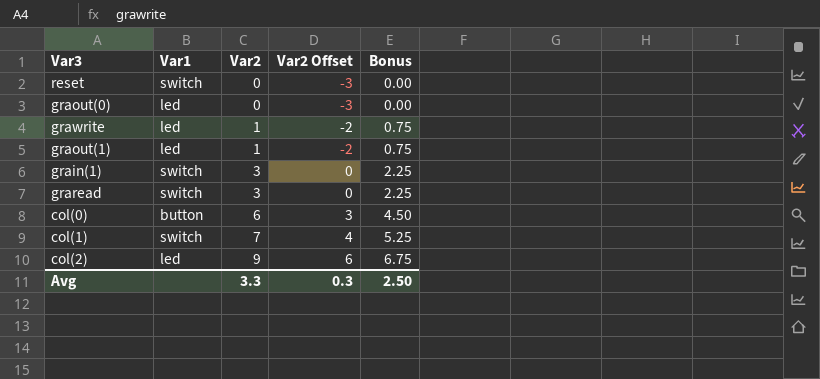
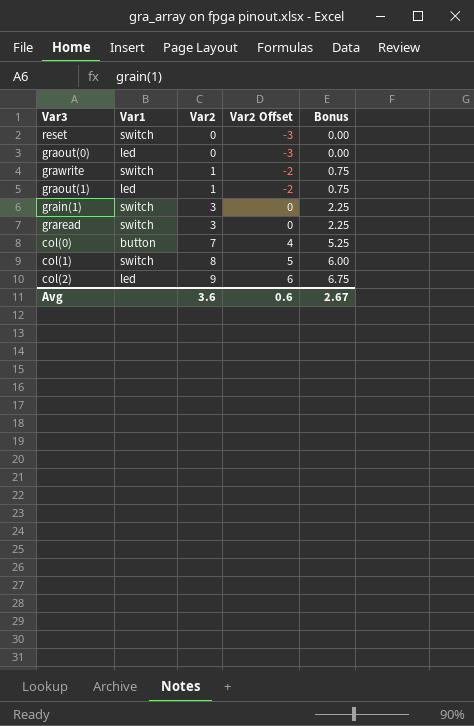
grawrite | Var1: led -> switch
col(0) | Var2: 6 -> 7
col(0) | Var2 Offset: 3 -> 4
col(0) | Bonus: 4.50 -> 5.25
col(1) | Var2: 7 -> 8
col(1) | Var2 Offset: 4 -> 5
col(1) | Bonus: 5.25 -> 6.00
Avg | Var2: 3.3 -> 3.6
Avg | Var2 Offset: 0.3 -> 0.6
Avg | Bonus: 2.50 -> 2.67

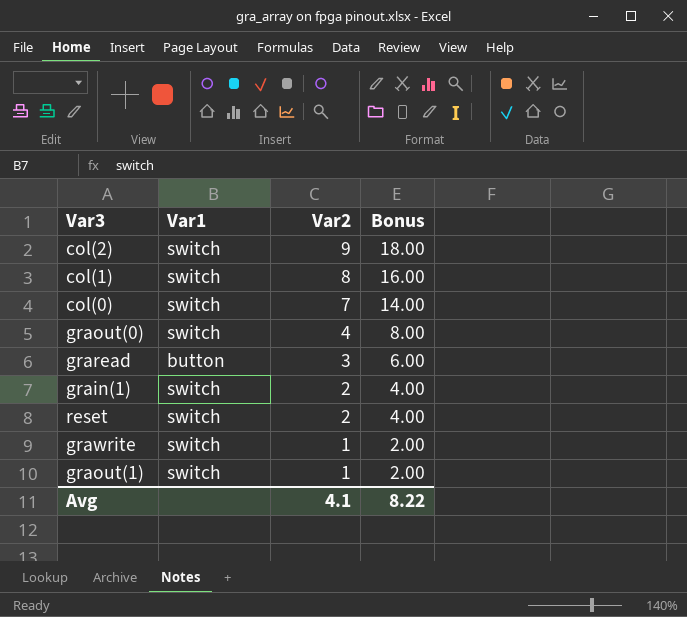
row order: Var2 ascending -> Var2 descending
column Var2 Offset | formula: [Var2] - 3 -> none
column Bonus | formula: [Var2] * 0.75 -> [Var2] * 2
col(2) | Var1: led -> switch
col(0) | Var1: button -> switch
graout(0) | Var1: led -> switch
graout(0) | Var2: 0 -> 4
graread | Var1: switch -> button
grain(1) | Var2: 3 -> 2
reset | Var2: 0 -> 2
graout(1) | Var1: led -> switch
Avg | Var2: 3.6 -> 4.1
Avg | Bonus: 2.67 -> 8.22

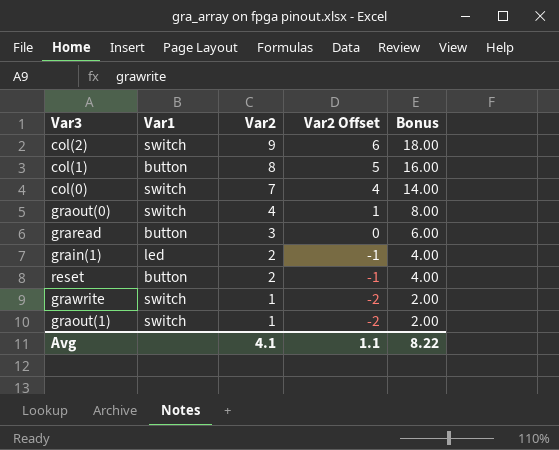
column Var2 Offset | formula: none -> [Var2] - 3
col(1) | Var1: switch -> button
grain(1) | Var1: switch -> led
reset | Var1: switch -> button

